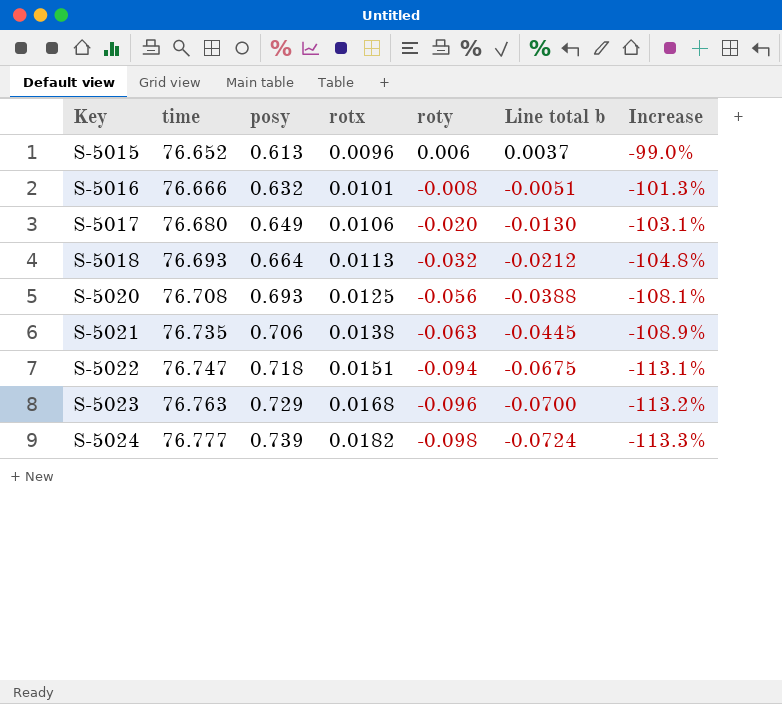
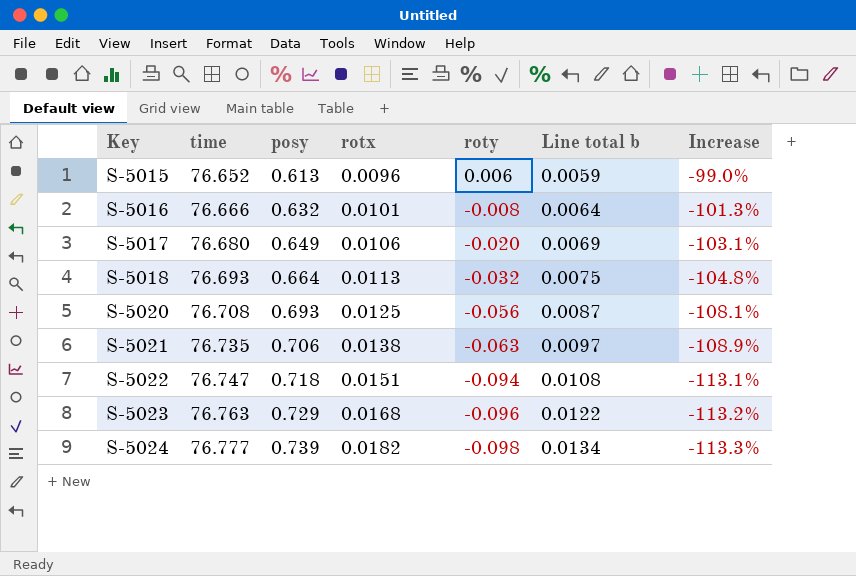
column Line total b | formula: [posy] * [roty] -> [posy] * [rotx]

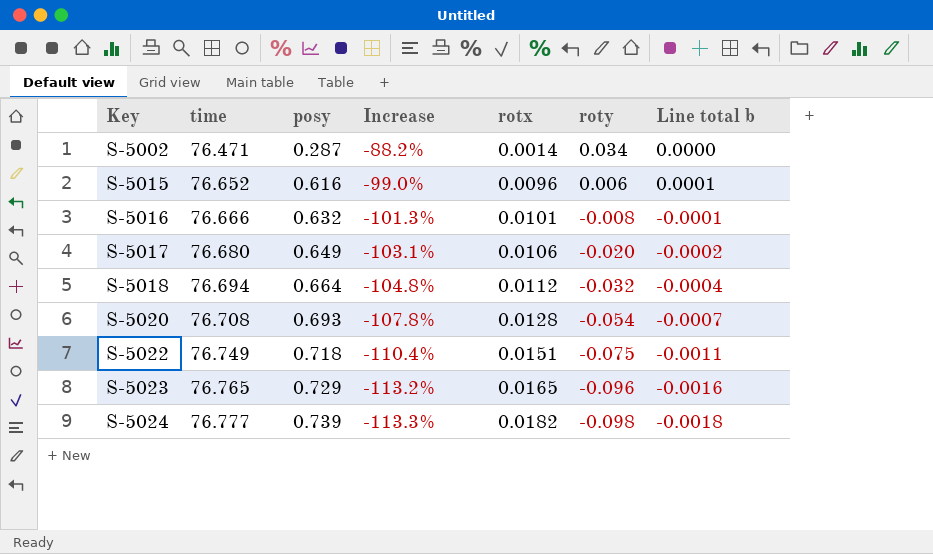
column Increase | position: 7 -> 4
column Line total b | formula: [posy] * [rotx] -> [rotx] * [roty]
row S-5021: 76.735 | 0.706 | 0.0138 | -0.063 | 0.0097 | -108.9% -> none
row S-5002: none -> 76.471 | 0.287 | -88.2% | 0.0014 | 0.034 | 0.0000
S-5015 | posy: 0.613 -> 0.616
S-5018 | time: 76.693 -> 76.694
S-5018 | rotx: 0.0113 -> 0.0112
S-5020 | Increase: -108.1% -> -107.8%
S-5020 | rotx: 0.0125 -> 0.0128
S-5020 | roty: -0.056 -> -0.054
S-5022 | time: 76.747 -> 76.749
S-5022 | Increase: -113.1% -> -110.4%
S-5022 | roty: -0.094 -> -0.075
S-5023 | time: 76.763 -> 76.765
S-5023 | rotx: 0.0168 -> 0.0165

